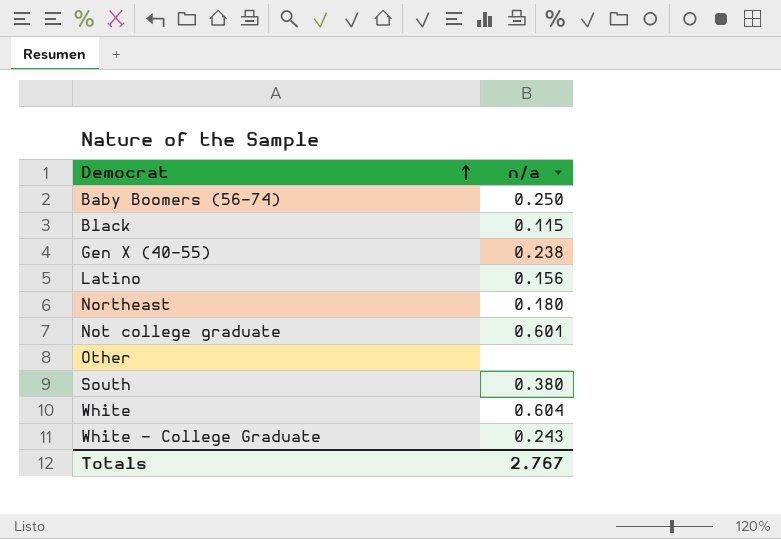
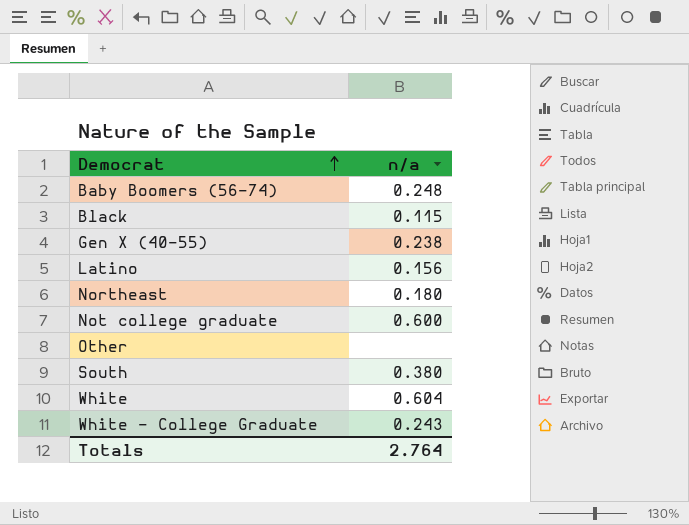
Baby Boomers (56-74) | n/a: 0.250 -> 0.248
Not college graduate | n/a: 0.601 -> 0.600
Totals | n/a: 2.767 -> 2.764

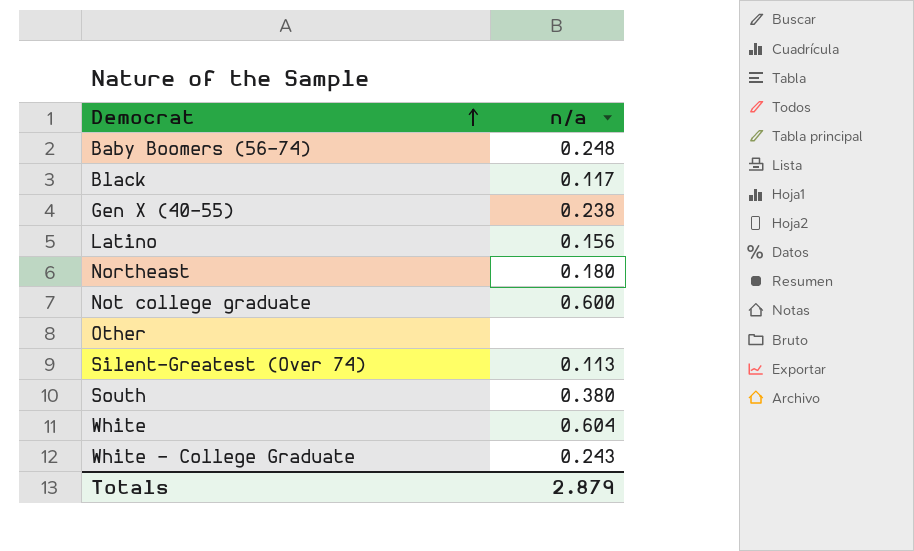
Black | n/a: 0.115 -> 0.117
row Silent-Greatest (Over 74): none -> 0.113
Totals | n/a: 2.764 -> 2.879

